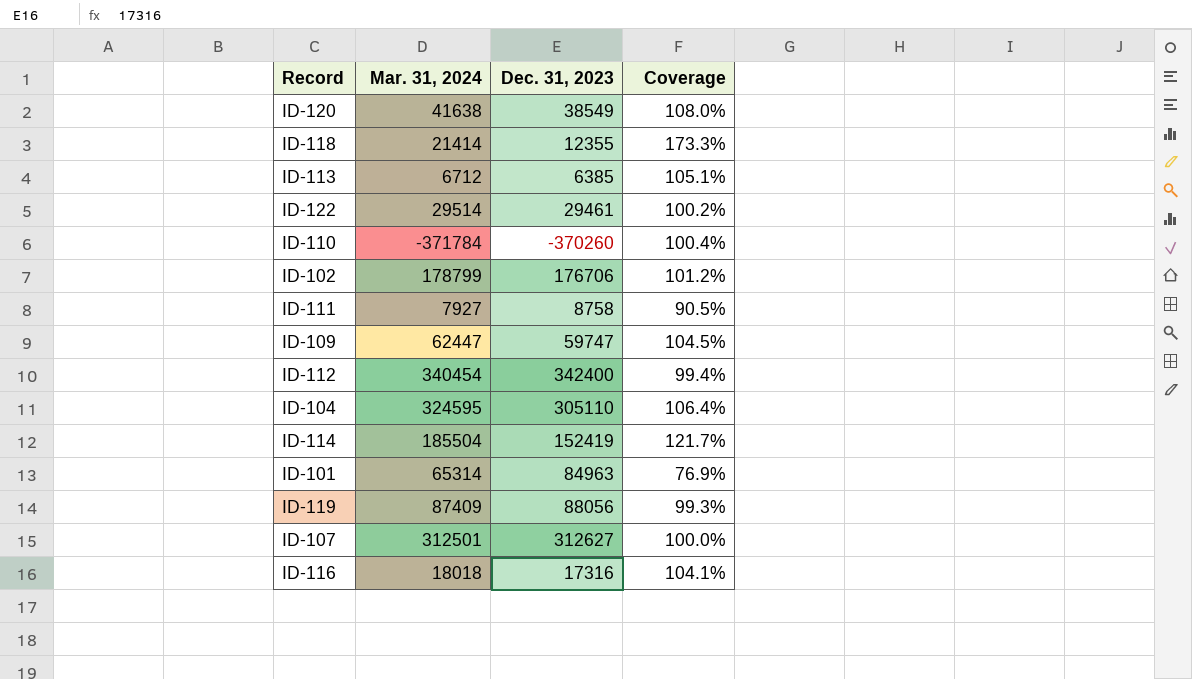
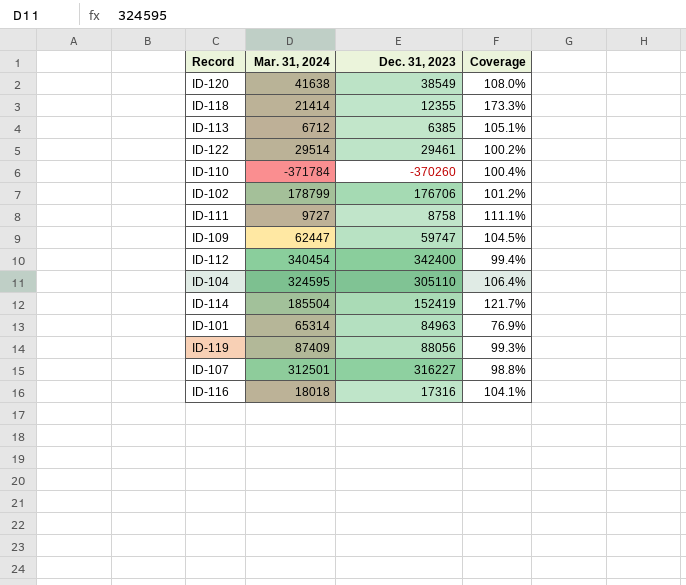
ID-111 | Mar. 31, 2024: 7927 -> 9727
ID-111 | Coverage: 90.5% -> 111.1%
ID-107 | Dec. 31, 2023: 312627 -> 316227
ID-107 | Coverage: 100.0% -> 98.8%

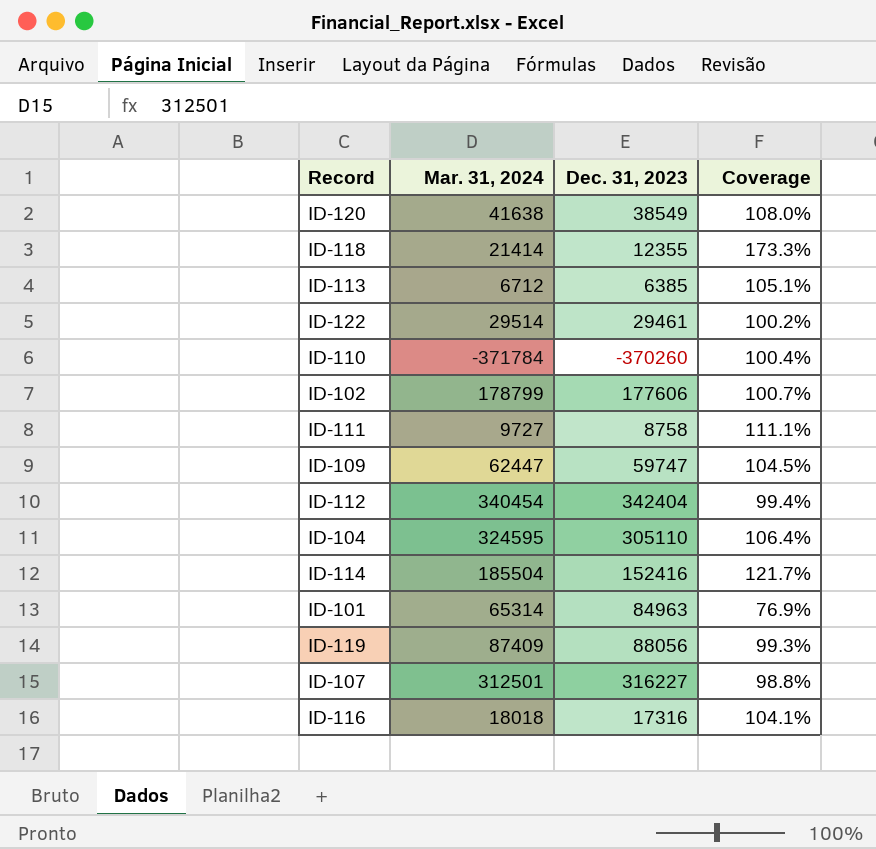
ID-102 | Dec. 31, 2023: 176706 -> 177606
ID-102 | Coverage: 101.2% -> 100.7%
ID-112 | Dec. 31, 2023: 342400 -> 342404
ID-114 | Dec. 31, 2023: 152419 -> 152416

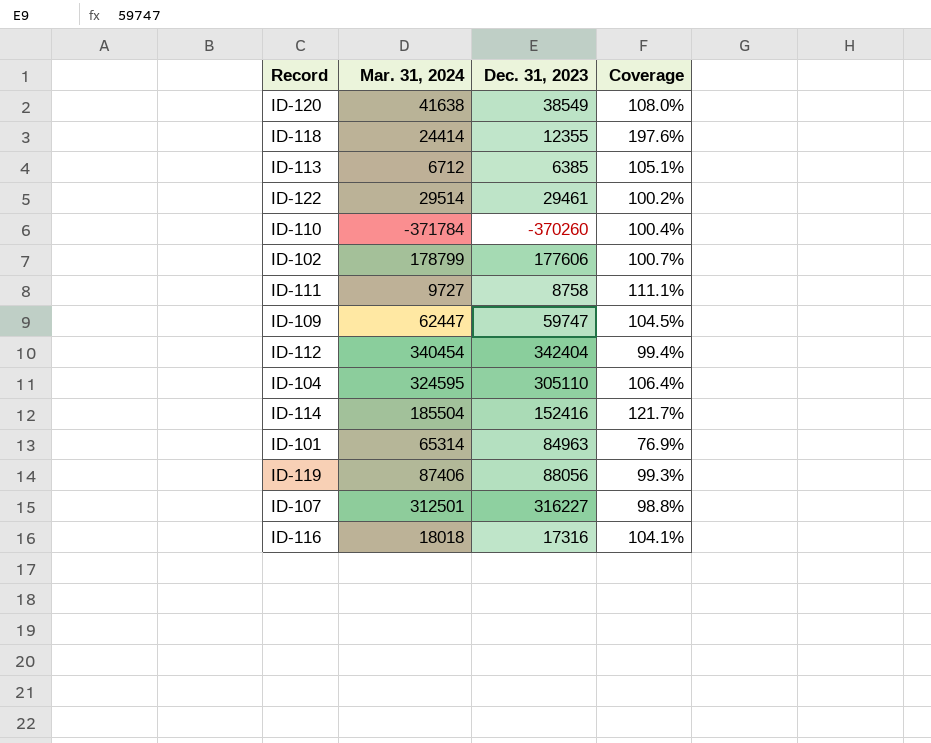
ID-118 | Mar. 31, 2024: 21414 -> 24414
ID-118 | Coverage: 173.3% -> 197.6%
ID-119 | Mar. 31, 2024: 87409 -> 87406

